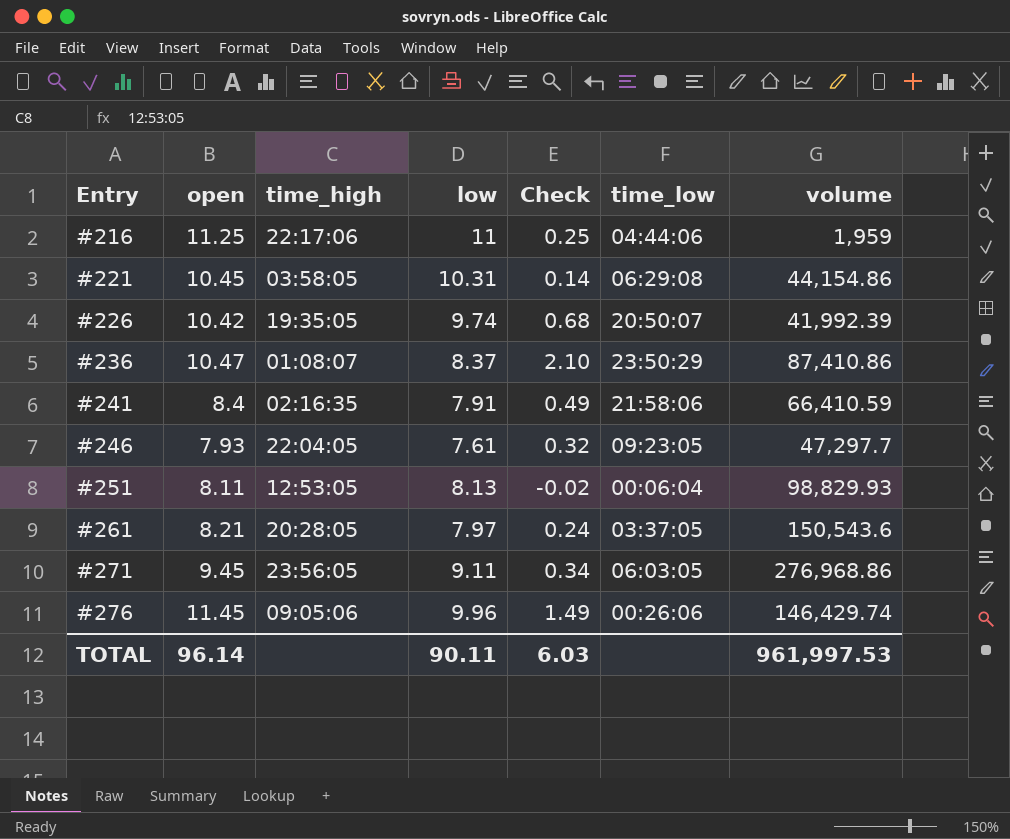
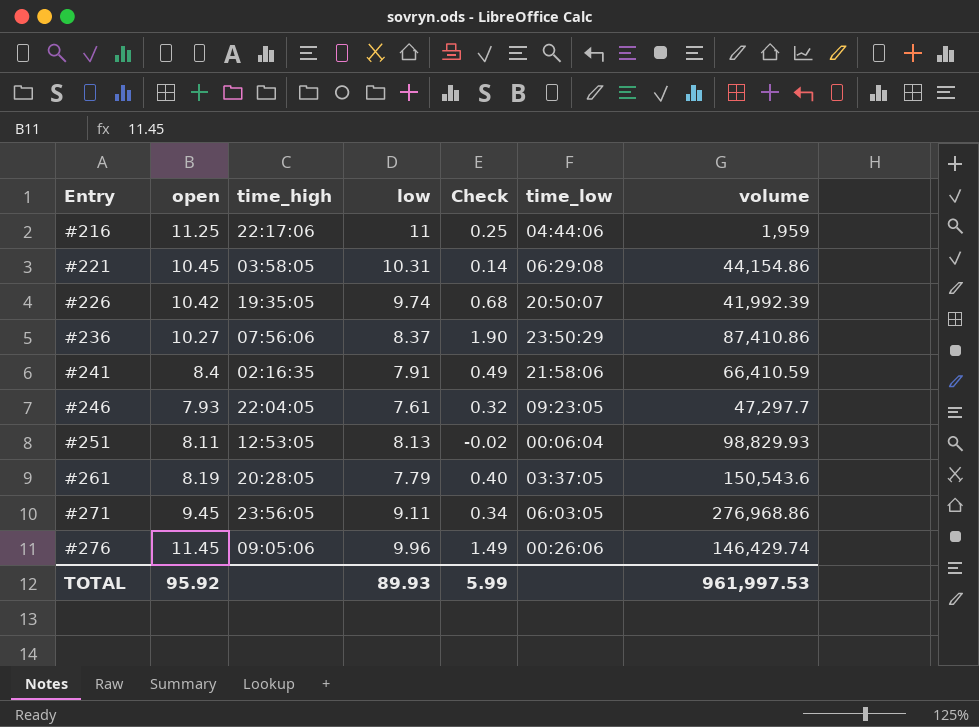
#236 | open: 10.47 -> 10.27
#236 | time_high: 01:08:07 -> 07:56:06
#236 | Check: 2.10 -> 1.90
#261 | open: 8.21 -> 8.19
#261 | low: 7.97 -> 7.79
#261 | Check: 0.24 -> 0.40
TOTAL | open: 96.14 -> 95.92
TOTAL | low: 90.11 -> 89.93
TOTAL | Check: 6.03 -> 5.99

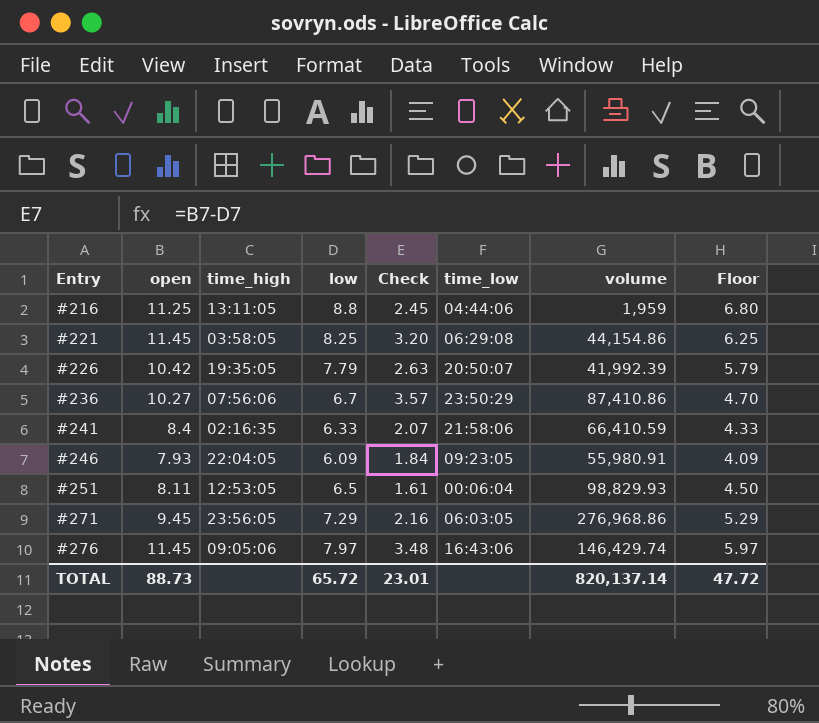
column Floor | formula: none -> [low] - 2
row #261: 8.19 | 20:28:05 | 7.79 | 0.40 | 03:37:05 | 150,543.6 -> none
#216 | time_high: 22:17:06 -> 13:11:05
#216 | low: 11 -> 8.8
#216 | Check: 0.25 -> 2.45
#221 | open: 10.45 -> 11.45
#221 | low: 10.31 -> 8.25
#221 | Check: 0.14 -> 3.20
#226 | low: 9.74 -> 7.79
#226 | Check: 0.68 -> 2.63
#236 | low: 8.37 -> 6.7
#236 | Check: 1.90 -> 3.57
#241 | low: 7.91 -> 6.33
#241 | Check: 0.49 -> 2.07
#246 | low: 7.61 -> 6.09
#246 | Check: 0.32 -> 1.84
#246 | volume: 47,297.7 -> 55,980.91
#251 | low: 8.13 -> 6.5
#251 | Check: -0.02 -> 1.61
#271 | low: 9.11 -> 7.29
#271 | Check: 0.34 -> 2.16
#276 | low: 9.96 -> 7.97
#276 | Check: 1.49 -> 3.48
#276 | time_low: 00:26:06 -> 16:43:06
TOTAL | open: 95.92 -> 88.73
TOTAL | low: 89.93 -> 65.72
TOTAL | Check: 5.99 -> 23.01
TOTAL | volume: 961,997.53 -> 820,137.14

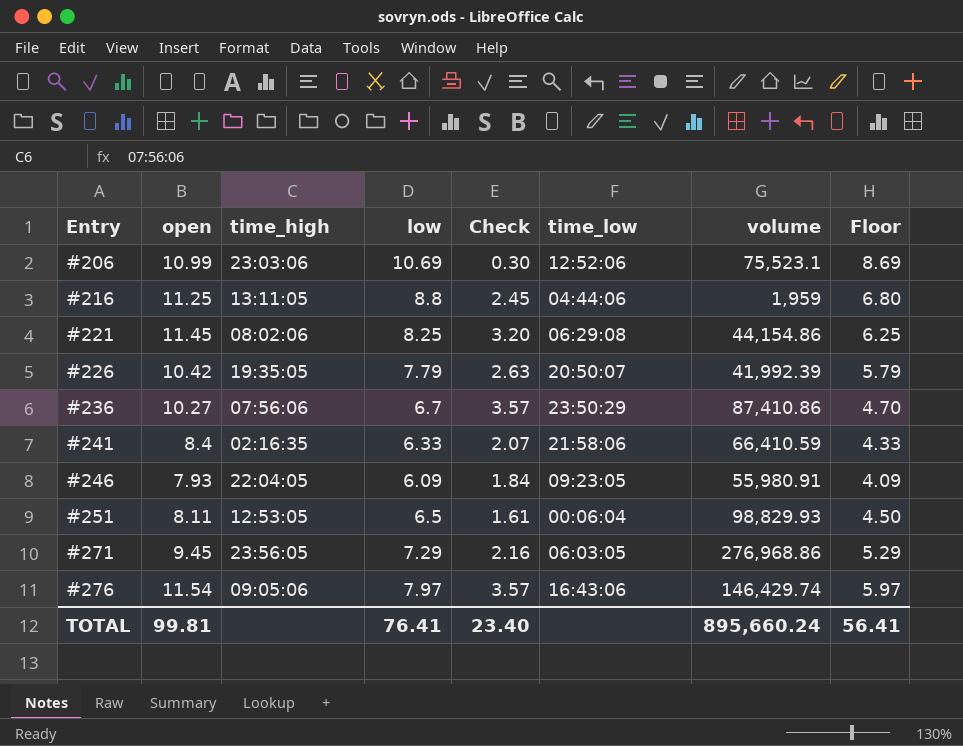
row #206: none -> 10.99 | 23:03:06 | 10.69 | 0.30 | 12:52:06 | 75,523.1 | 8.69
#221 | time_high: 03:58:05 -> 08:02:06
#276 | open: 11.45 -> 11.54
#276 | Check: 3.48 -> 3.57
TOTAL | open: 88.73 -> 99.81
TOTAL | low: 65.72 -> 76.41
TOTAL | Check: 23.01 -> 23.40
TOTAL | volume: 820,137.14 -> 895,660.24
TOTAL | Floor: 47.72 -> 56.41

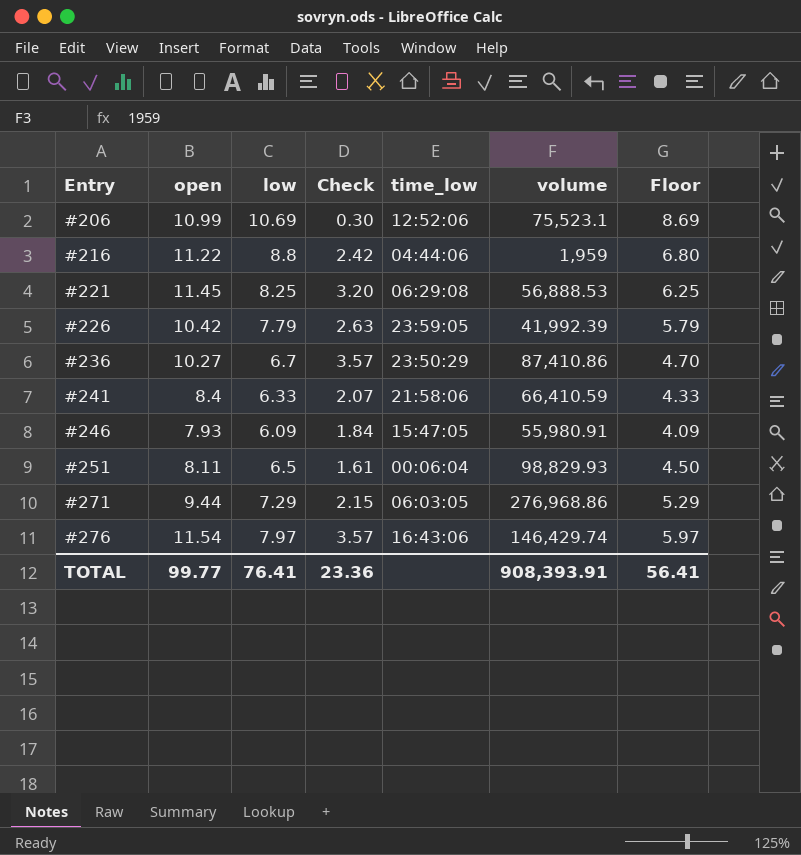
column time_high | position: 3 -> none
#216 | open: 11.25 -> 11.22
#216 | Check: 2.45 -> 2.42
#221 | volume: 44,154.86 -> 56,888.53
#226 | time_low: 20:50:07 -> 23:59:05
#246 | time_low: 09:23:05 -> 15:47:05
#271 | open: 9.45 -> 9.44
#271 | Check: 2.16 -> 2.15
TOTAL | open: 99.81 -> 99.77
TOTAL | Check: 23.40 -> 23.36
TOTAL | volume: 895,660.24 -> 908,393.91

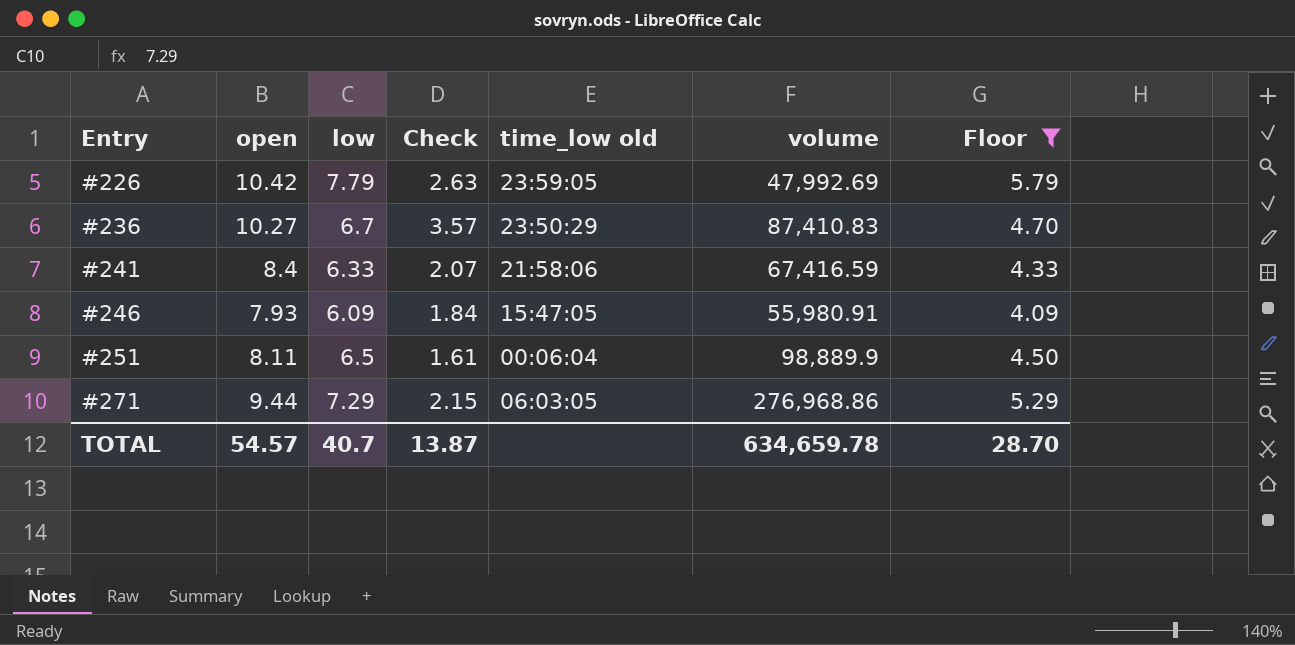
filter: none -> Floor <= 5.79
column name: time_low -> time_low old
#226 | volume: 41,992.39 -> 47,992.69
#236 | volume: 87,410.86 -> 87,410.83
#241 | volume: 66,410.59 -> 67,416.59
#251 | volume: 98,829.93 -> 98,889.9
TOTAL | open: 99.77 -> 54.57
TOTAL | low: 76.41 -> 40.7
TOTAL | Check: 23.36 -> 13.87
TOTAL | volume: 908,393.91 -> 634,659.78
TOTAL | Floor: 56.41 -> 28.70

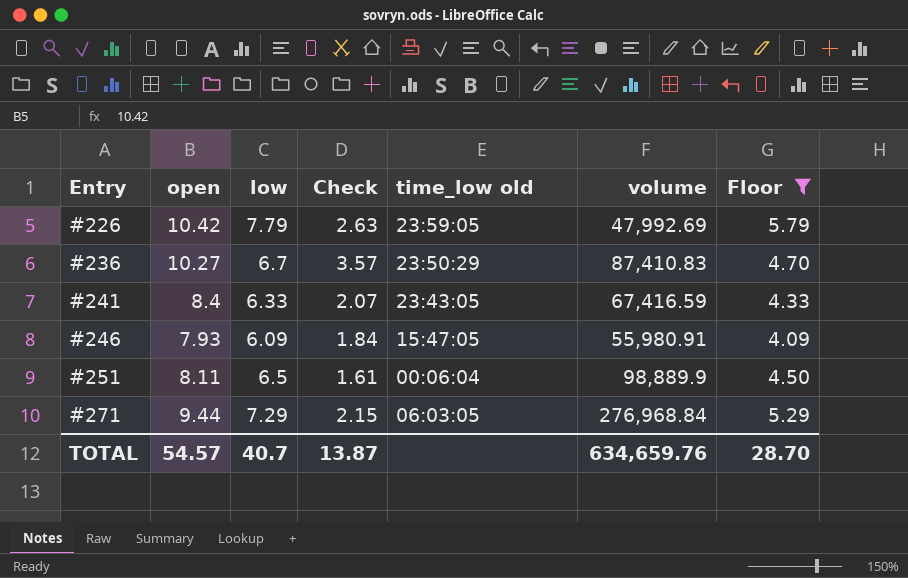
#241 | time_low old: 21:58:06 -> 23:43:05
#271 | volume: 276,968.86 -> 276,968.84
TOTAL | volume: 634,659.78 -> 634,659.76

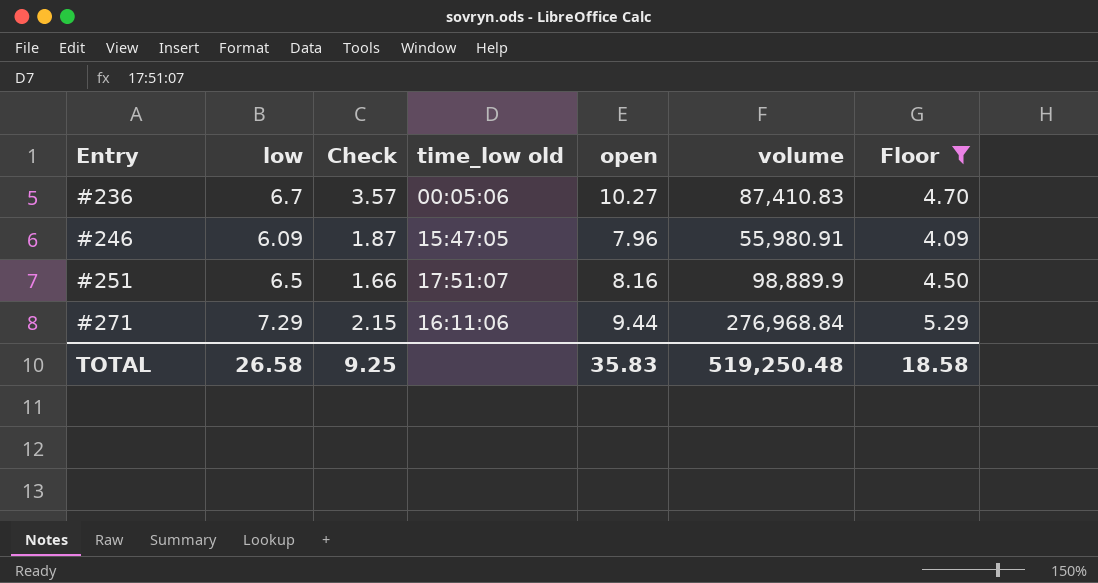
column open | position: 2 -> 5
row #226: 10.42 | 7.79 | 2.63 | 23:59:05 | 47,992.69 | 5.79 -> none
row #241: 8.4 | 6.33 | 2.07 | 23:43:05 | 67,416.59 | 4.33 -> none
#236 | time_low old: 23:50:29 -> 00:05:06
#246 | Check: 1.84 -> 1.87
#246 | open: 7.93 -> 7.96
#251 | Check: 1.61 -> 1.66
#251 | time_low old: 00:06:04 -> 17:51:07
#251 | open: 8.11 -> 8.16
#271 | time_low old: 06:03:05 -> 16:11:06
TOTAL | low: 40.7 -> 26.58
TOTAL | Check: 13.87 -> 9.25
TOTAL | open: 54.57 -> 35.83
TOTAL | volume: 634,659.76 -> 519,250.48
TOTAL | Floor: 28.70 -> 18.58

